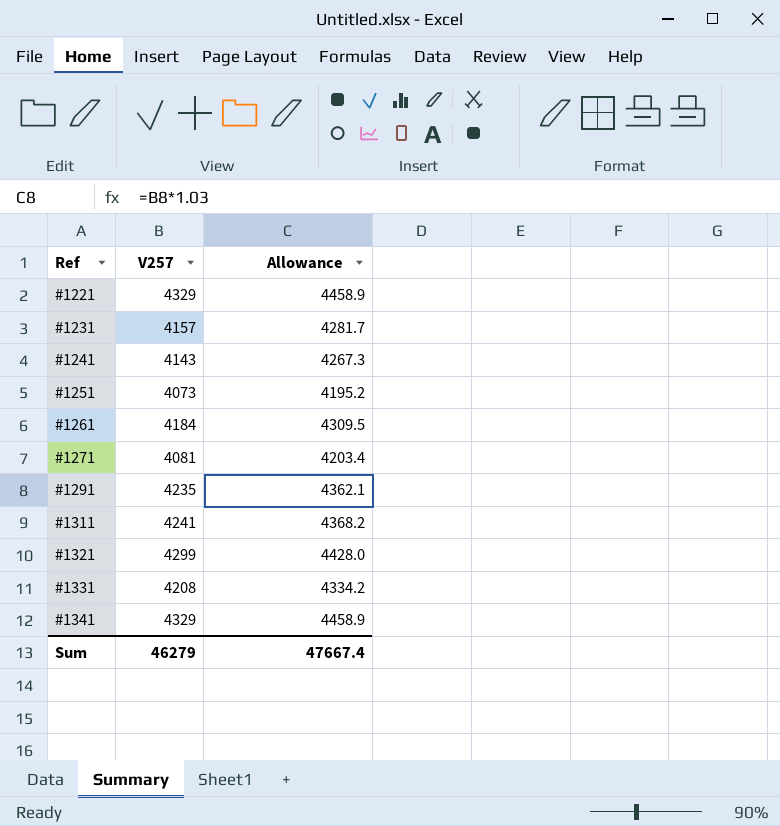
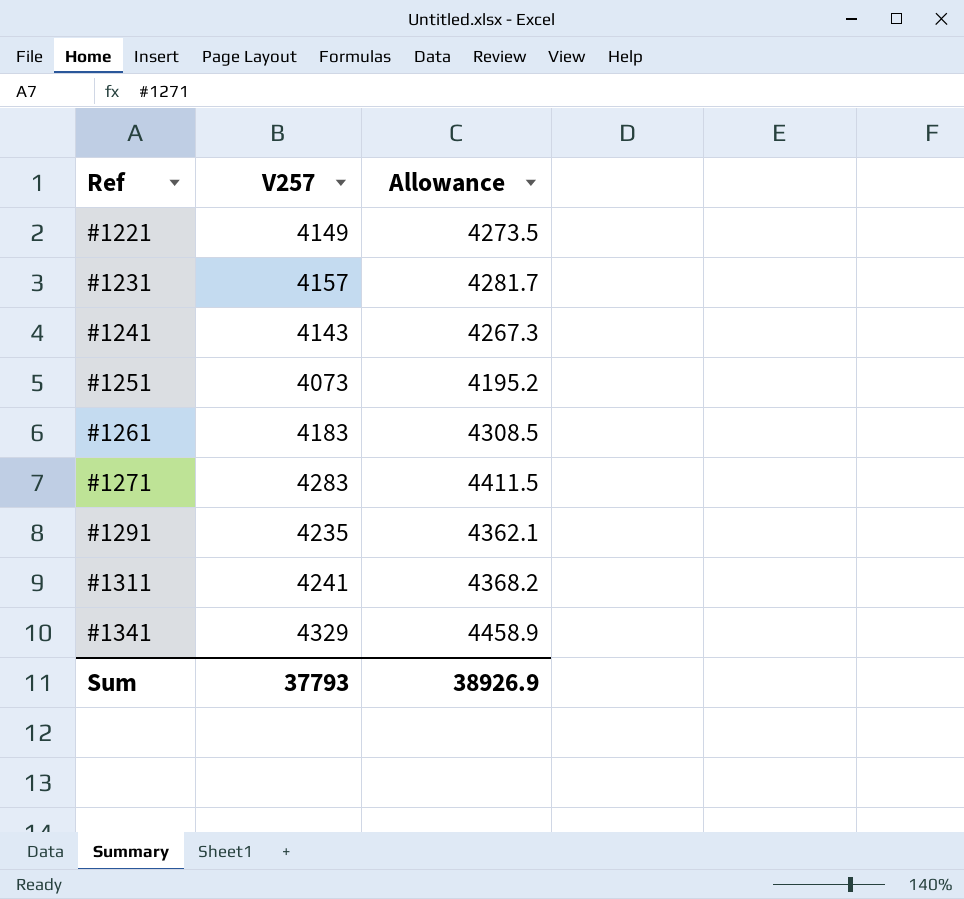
row #1321: 4299 | 4428.0 -> none
row #1331: 4208 | 4334.2 -> none
#1221 | V257: 4329 -> 4149
#1221 | Allowance: 4458.9 -> 4273.5
#1261 | V257: 4184 -> 4183
#1261 | Allowance: 4309.5 -> 4308.5
#1271 | V257: 4081 -> 4283
#1271 | Allowance: 4203.4 -> 4411.5
Sum | V257: 46279 -> 37793
Sum | Allowance: 47667.4 -> 38926.9

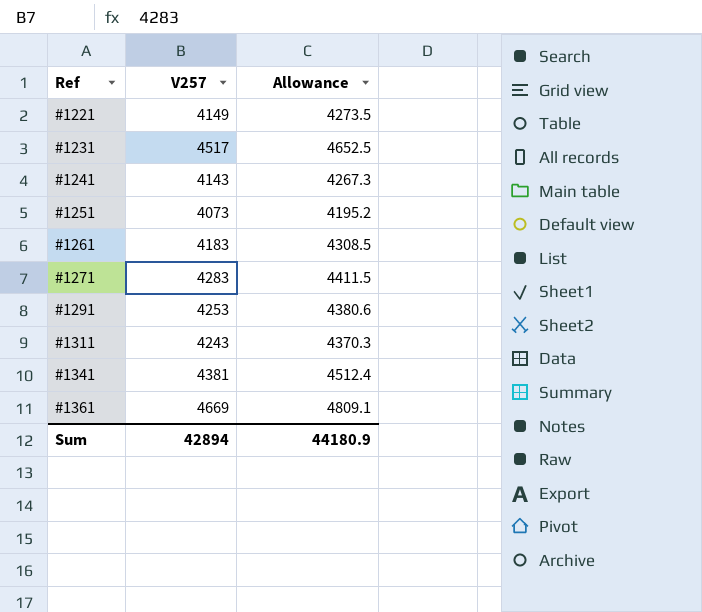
#1231 | V257: 4157 -> 4517
#1231 | Allowance: 4281.7 -> 4652.5
#1291 | V257: 4235 -> 4253
#1291 | Allowance: 4362.1 -> 4380.6
#1311 | V257: 4241 -> 4243
#1311 | Allowance: 4368.2 -> 4370.3
#1341 | V257: 4329 -> 4381
#1341 | Allowance: 4458.9 -> 4512.4
row #1361: none -> 4669 | 4809.1
Sum | V257: 37793 -> 42894
Sum | Allowance: 38926.9 -> 44180.9

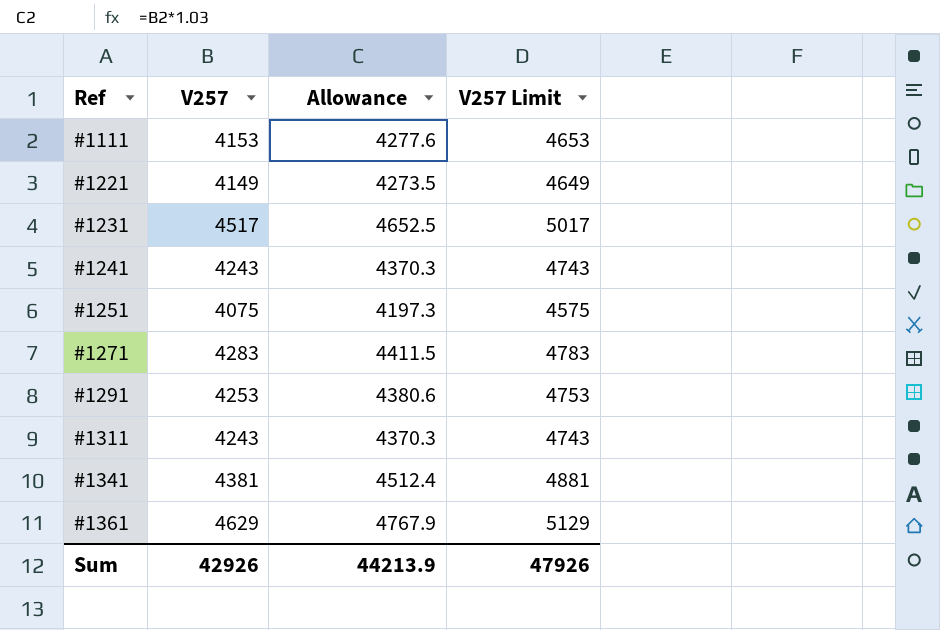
column V257 Limit | formula: none -> [V257] + 500
row #1261: 4183 | 4308.5 -> none
row #1111: none -> 4153 | 4277.6 | 4653
#1241 | V257: 4143 -> 4243
#1241 | Allowance: 4267.3 -> 4370.3
#1251 | V257: 4073 -> 4075
#1251 | Allowance: 4195.2 -> 4197.3
#1361 | V257: 4669 -> 4629
#1361 | Allowance: 4809.1 -> 4767.9
Sum | V257: 42894 -> 42926
Sum | Allowance: 44180.9 -> 44213.9

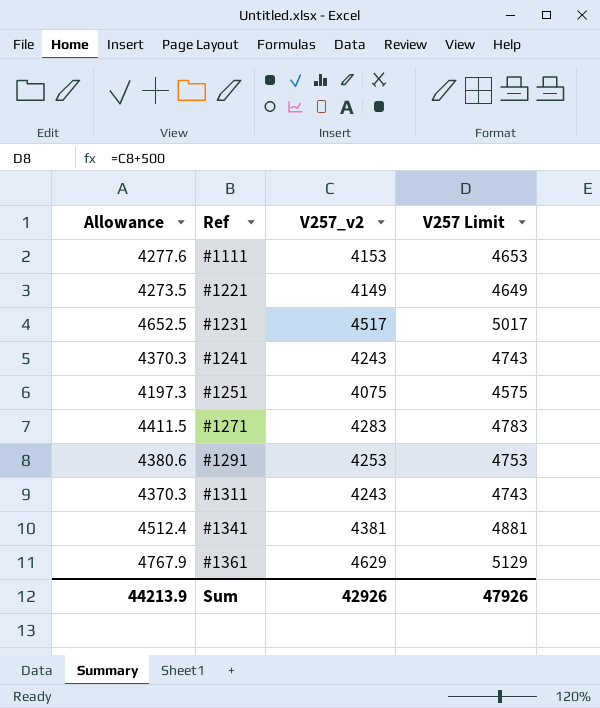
column Allowance | position: 3 -> 1
column name: V257 -> V257_v2

